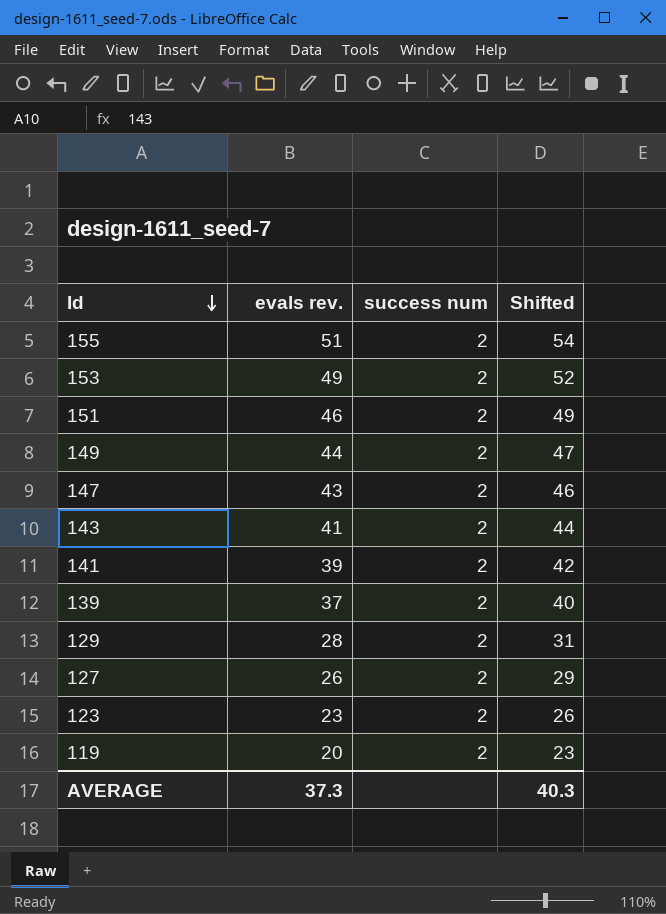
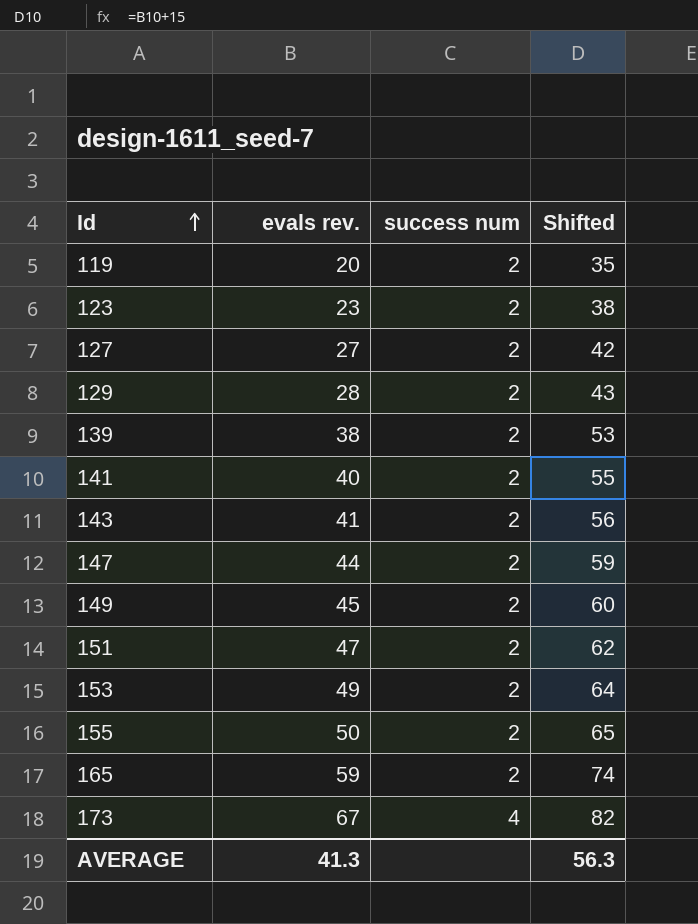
row order: Id descending -> Id ascending
column Shifted | formula: [evals rev.] + 3 -> [evals rev.] + 15
127 | evals rev.: 26 -> 27
139 | evals rev.: 37 -> 38
141 | evals rev.: 39 -> 40
147 | evals rev.: 43 -> 44
149 | evals rev.: 44 -> 45
151 | evals rev.: 46 -> 47
155 | evals rev.: 51 -> 50
row 165: none -> 59 | 2 | 74
row 173: none -> 67 | 4 | 82
AVERAGE | evals rev.: 37.3 -> 41.3
AVERAGE | Shifted: 40.3 -> 56.3

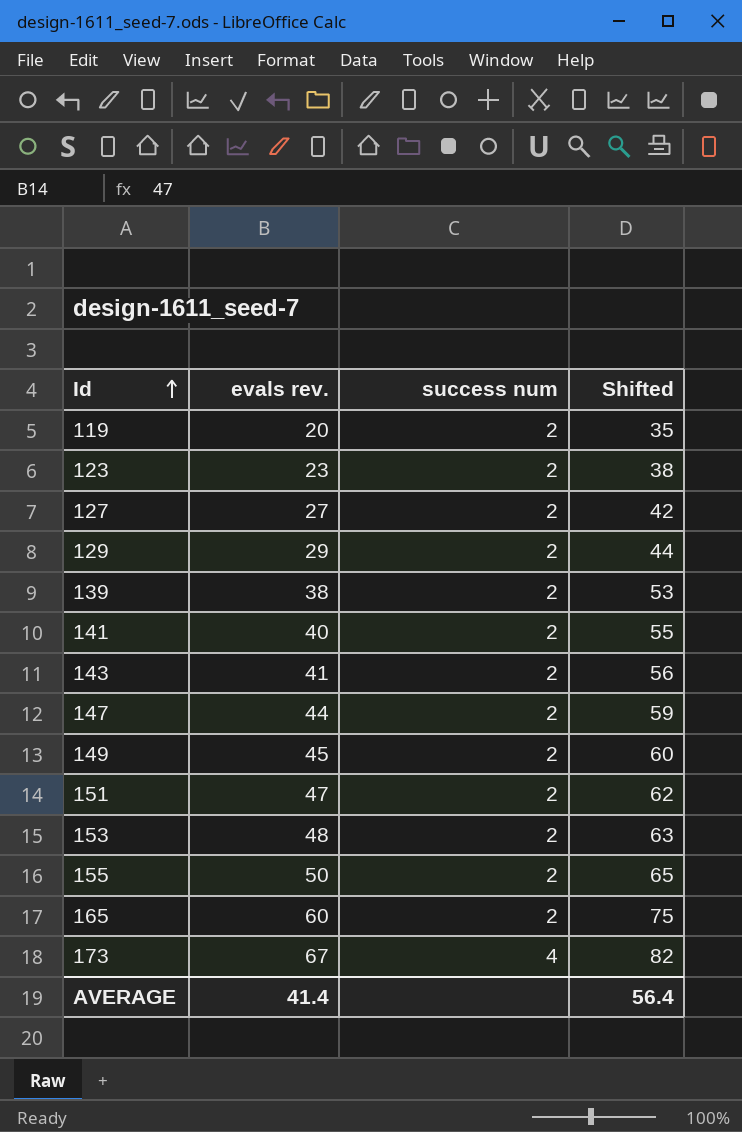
129 | evals rev.: 28 -> 29
129 | Shifted: 43 -> 44
153 | evals rev.: 49 -> 48
153 | Shifted: 64 -> 63
165 | evals rev.: 59 -> 60
165 | Shifted: 74 -> 75
AVERAGE | evals rev.: 41.3 -> 41.4
AVERAGE | Shifted: 56.3 -> 56.4

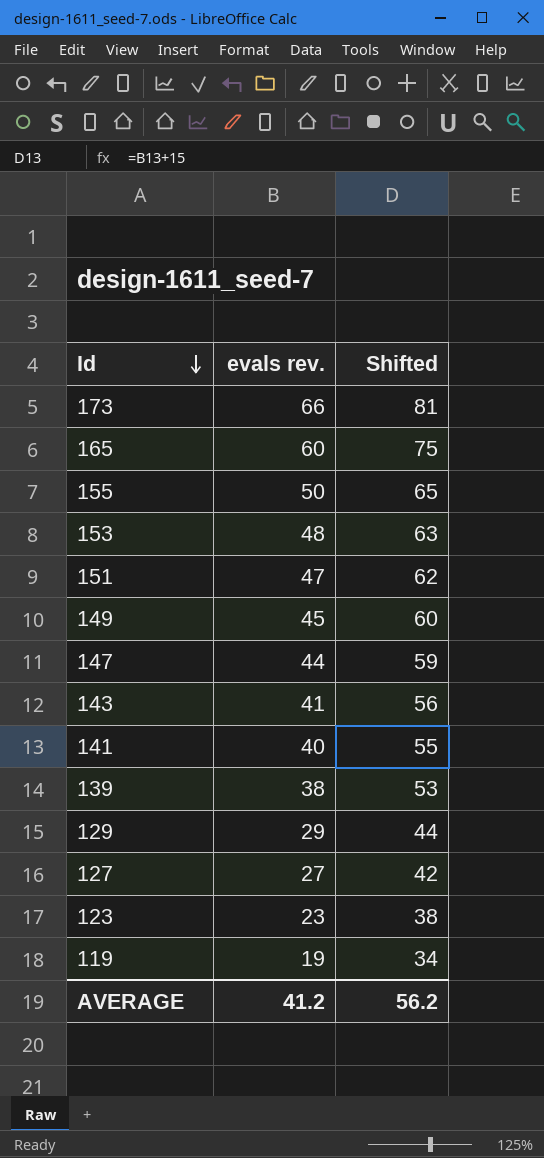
row order: Id ascending -> Id descending
column success num | position: 3 -> none
173 | evals rev.: 67 -> 66
173 | Shifted: 82 -> 81
119 | evals rev.: 20 -> 19
119 | Shifted: 35 -> 34
AVERAGE | evals rev.: 41.4 -> 41.2
AVERAGE | Shifted: 56.4 -> 56.2

